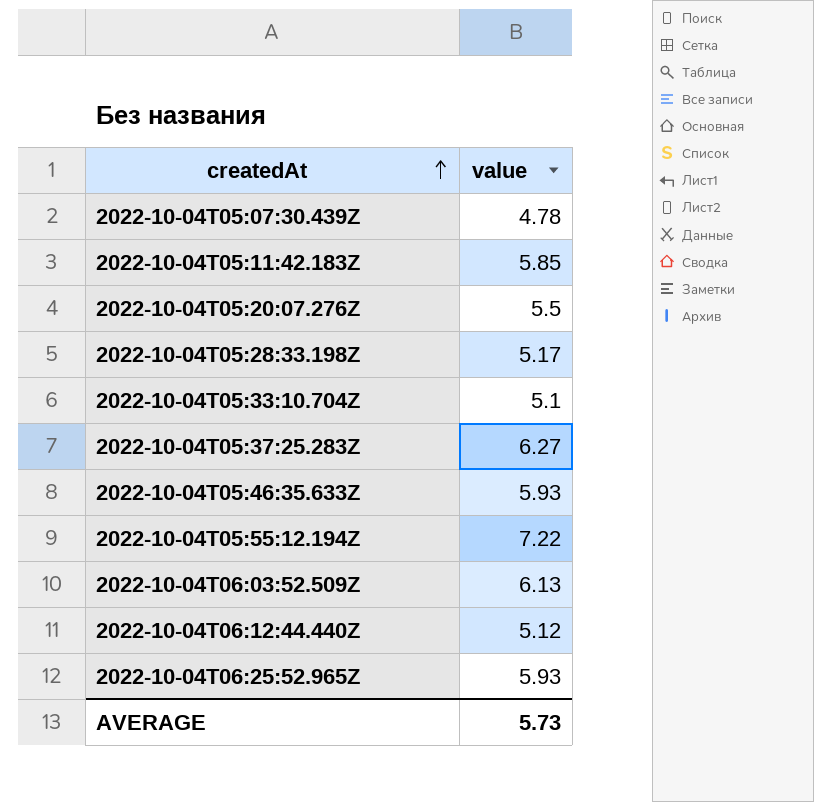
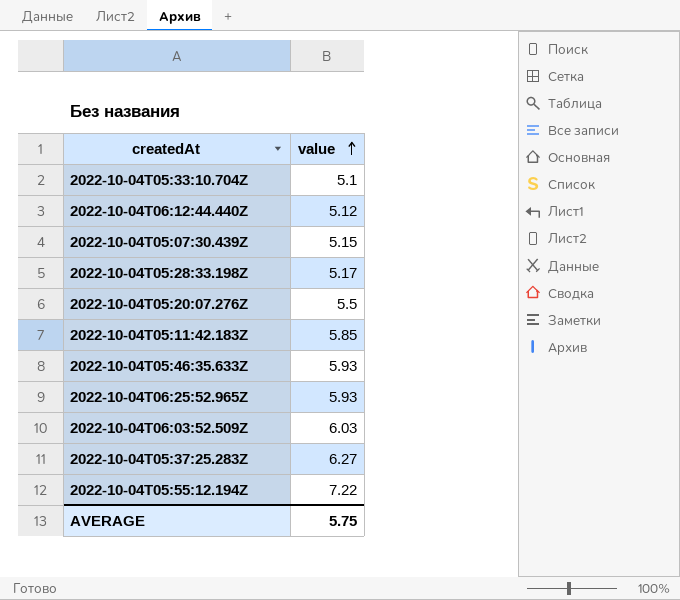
row order: createdAt ascending -> value ascending
2022-10-04T05:07:30.439Z | value: 4.78 -> 5.15
2022-10-04T06:03:52.509Z | value: 6.13 -> 6.03
AVERAGE | value: 5.73 -> 5.75

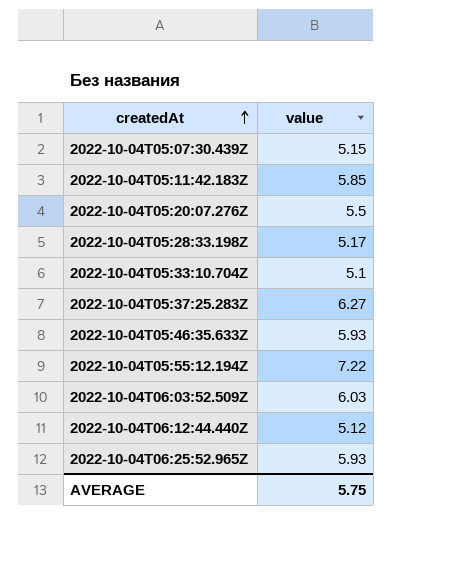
row order: value ascending -> createdAt ascending

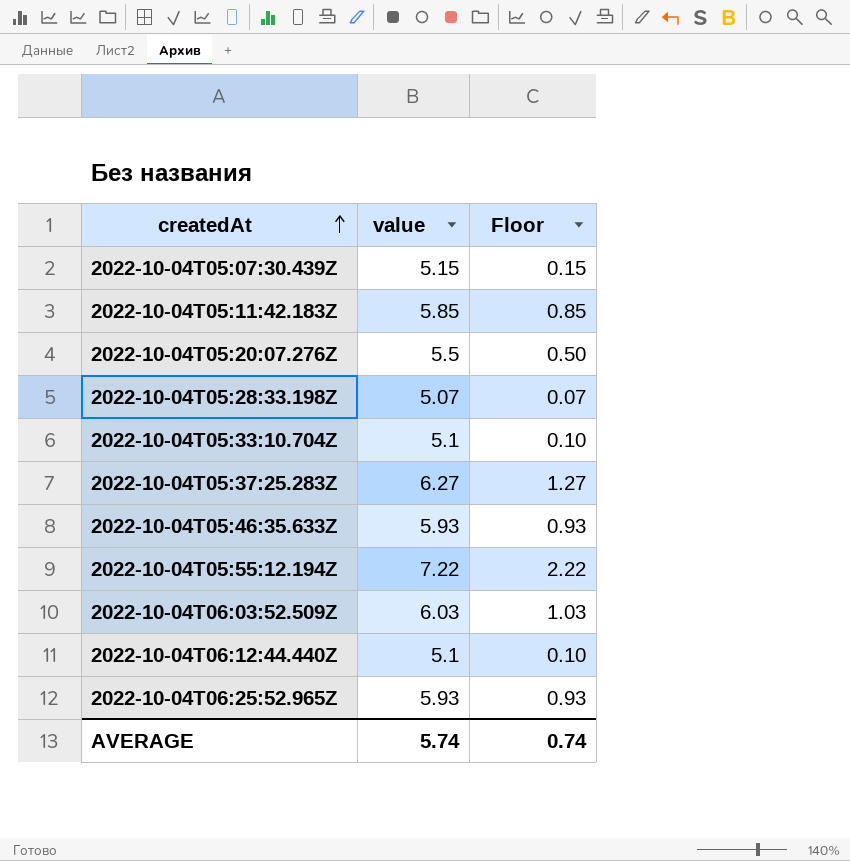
column Floor | formula: none -> [value] - 5
2022-10-04T05:28:33.198Z | value: 5.17 -> 5.07
2022-10-04T06:12:44.440Z | value: 5.12 -> 5.1
AVERAGE | value: 5.75 -> 5.74

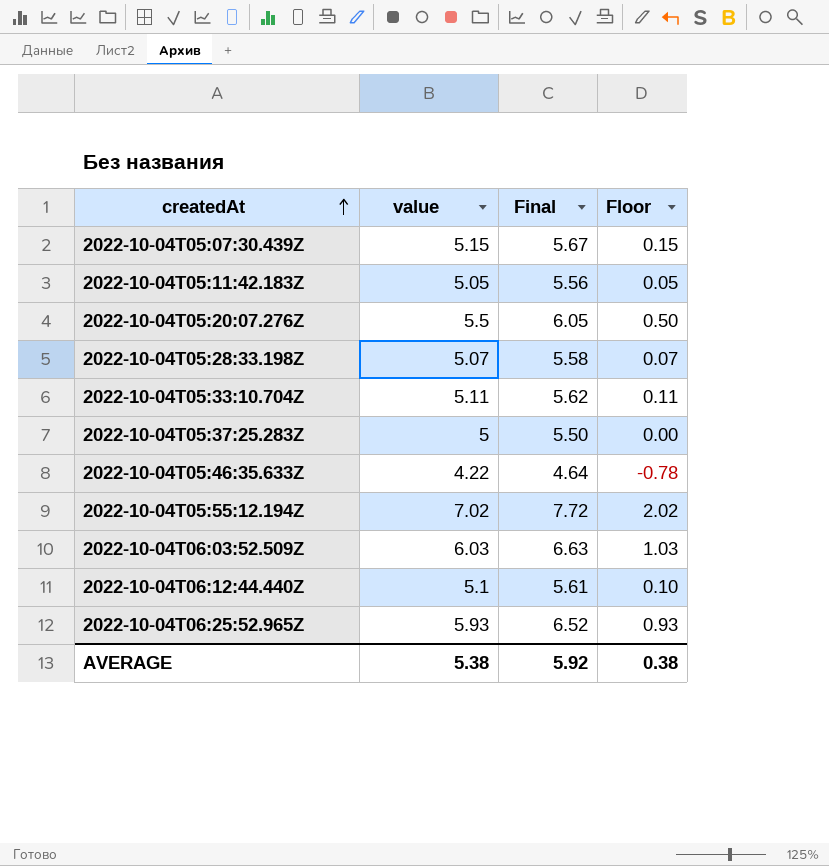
column Final | formula: none -> [value] * 1.1
2022-10-04T05:11:42.183Z | value: 5.85 -> 5.05
2022-10-04T05:11:42.183Z | Floor: 0.85 -> 0.05
2022-10-04T05:33:10.704Z | value: 5.1 -> 5.11
2022-10-04T05:33:10.704Z | Floor: 0.10 -> 0.11
2022-10-04T05:37:25.283Z | value: 6.27 -> 5
2022-10-04T05:37:25.283Z | Floor: 1.27 -> 0.00
2022-10-04T05:46:35.633Z | value: 5.93 -> 4.22
2022-10-04T05:46:35.633Z | Floor: 0.93 -> -0.78
2022-10-04T05:55:12.194Z | value: 7.22 -> 7.02
2022-10-04T05:55:12.194Z | Floor: 2.22 -> 2.02
AVERAGE | value: 5.74 -> 5.38
AVERAGE | Floor: 0.74 -> 0.38

